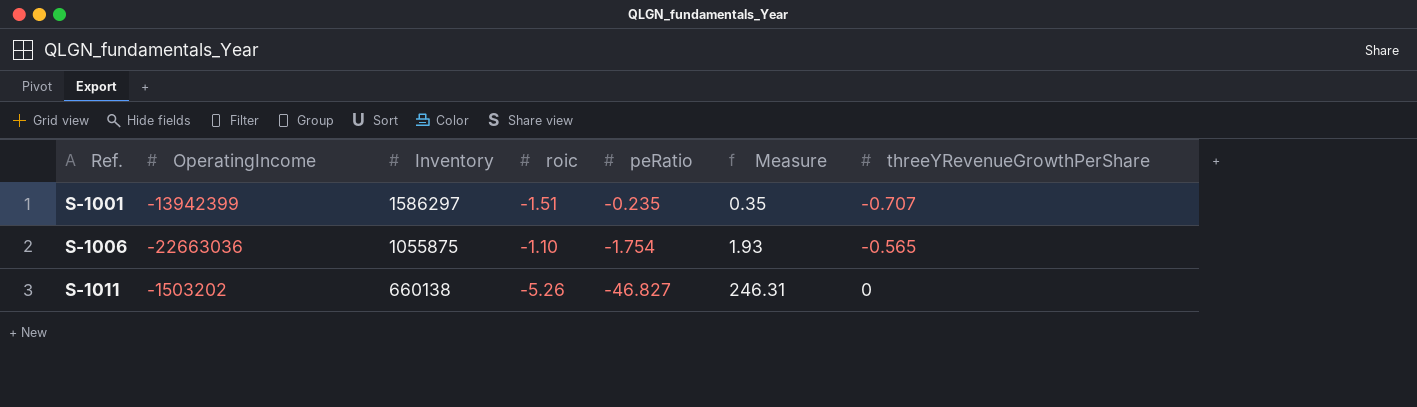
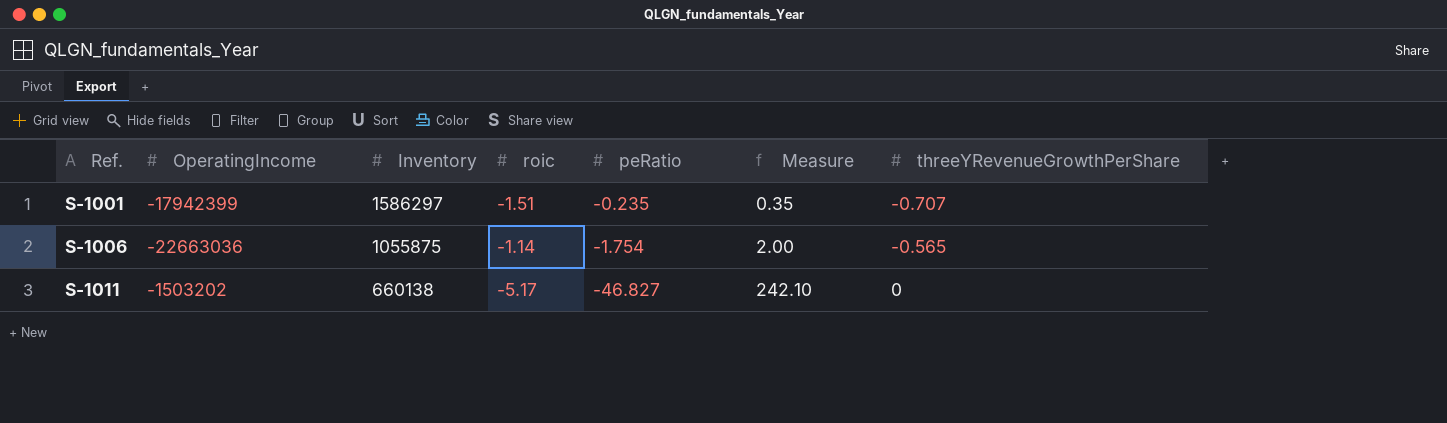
S-1001 | OperatingIncome: -13942399 -> -17942399
S-1006 | roic: -1.10 -> -1.14
S-1006 | Measure: 1.93 -> 2.00
S-1011 | roic: -5.26 -> -5.17
S-1011 | Measure: 246.31 -> 242.10

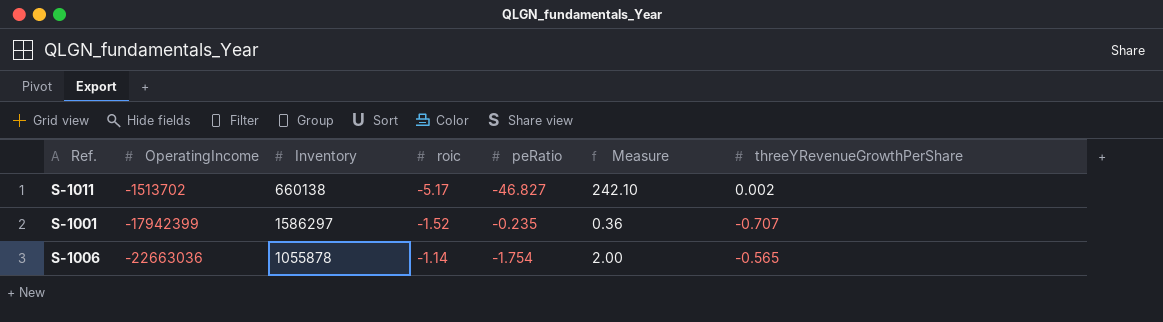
row order: Ref. ascending -> OperatingIncome descending
S-1011 | OperatingIncome: -1503202 -> -1513702
S-1011 | threeYRevenueGrowthPerShare: 0 -> 0.002
S-1001 | roic: -1.51 -> -1.52
S-1001 | Measure: 0.35 -> 0.36
S-1006 | Inventory: 1055875 -> 1055878

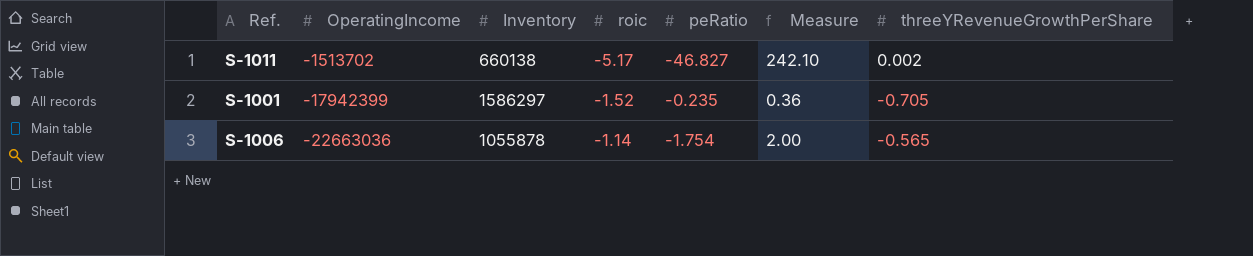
S-1001 | threeYRevenueGrowthPerShare: -0.707 -> -0.705

